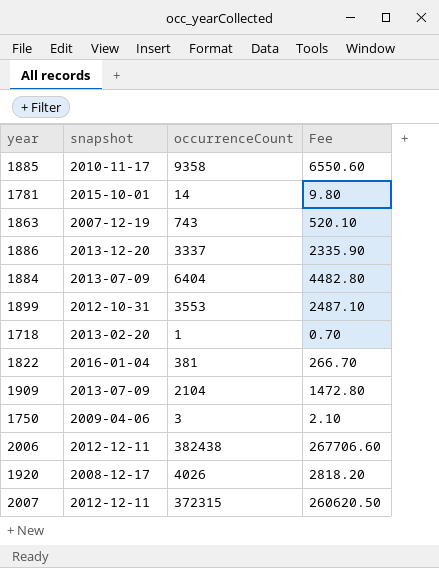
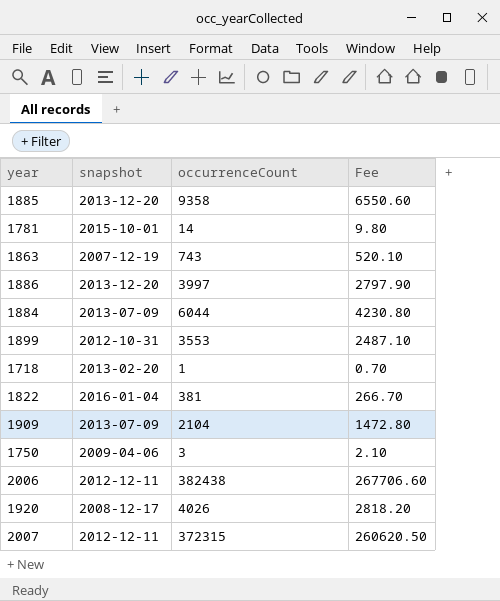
1885 | snapshot: 2010-11-17 -> 2013-12-20
1886 | occurrenceCount: 3337 -> 3997
1886 | Fee: 2335.90 -> 2797.90
1884 | occurrenceCount: 6404 -> 6044
1884 | Fee: 4482.80 -> 4230.80

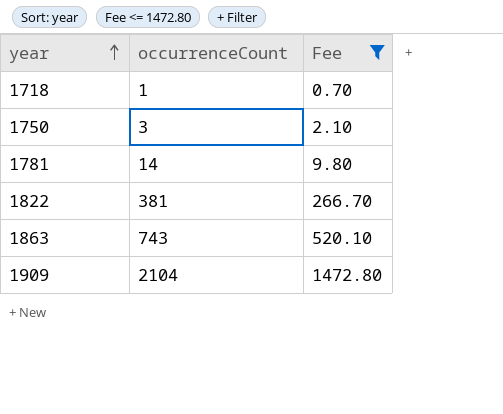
filter: none -> Fee <= 1472.80
row order: none -> year ascending
column snapshot | position: 2 -> none

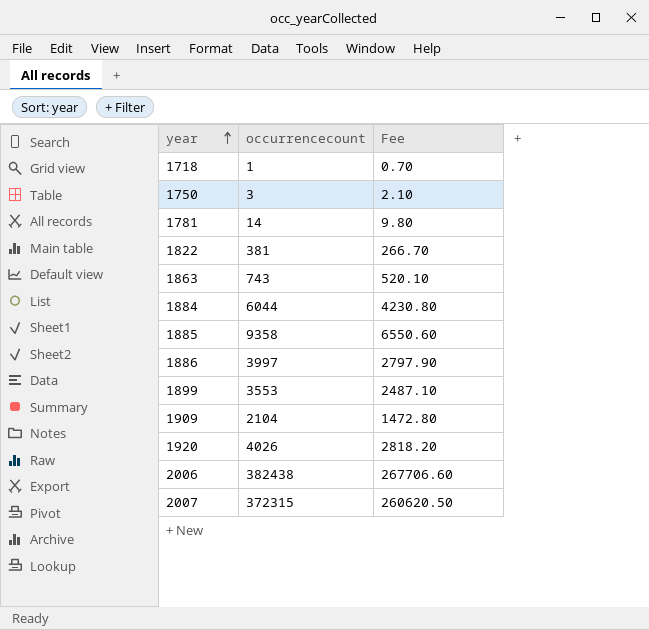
filter: Fee <= 1472.80 -> none
column name: occurrenceCount -> occurrencecount

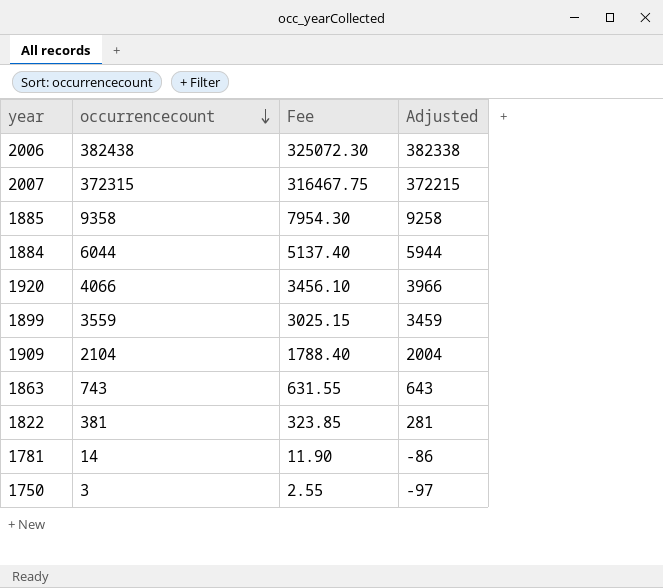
row order: year ascending -> occurrencecount descending
column Fee | formula: [occurrencecount] * 0.7 -> [occurrencecount] * 0.85
column Adjusted | formula: none -> [occurrencecount] - 100
row 1718: 1 | 0.70 -> none
row 1886: 3997 | 2797.90 -> none
1920 | occurrencecount: 4026 -> 4066
1899 | occurrencecount: 3553 -> 3559

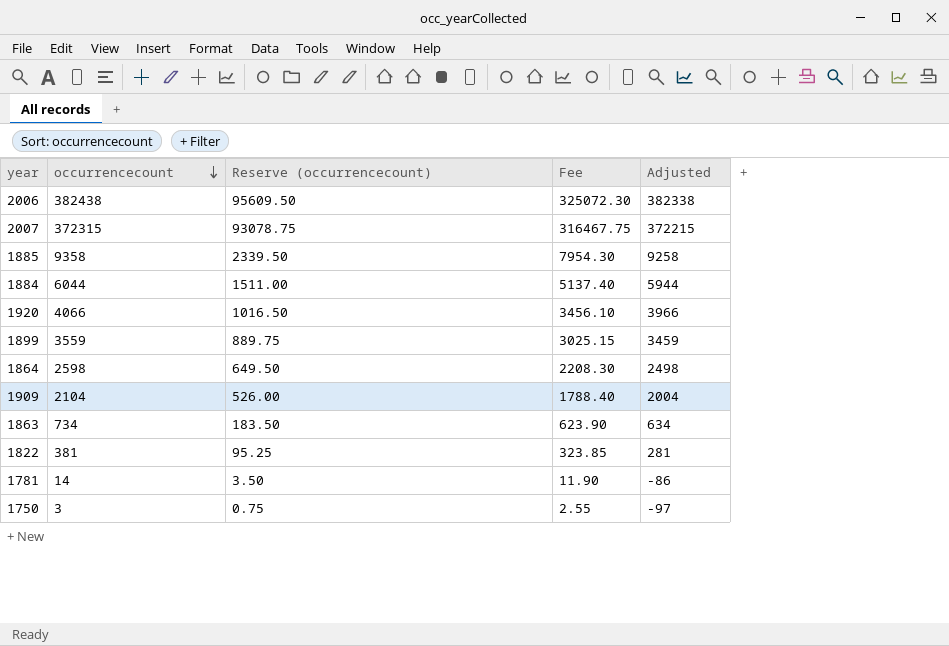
column Reserve (occurrencecount) | formula: none -> [occurrencecount] * 0.25
row 1864: none -> 2598 | 649.50 | 2208.30 | 2498
1863 | occurrencecount: 743 -> 734
1863 | Fee: 631.55 -> 623.90
1863 | Adjusted: 643 -> 634

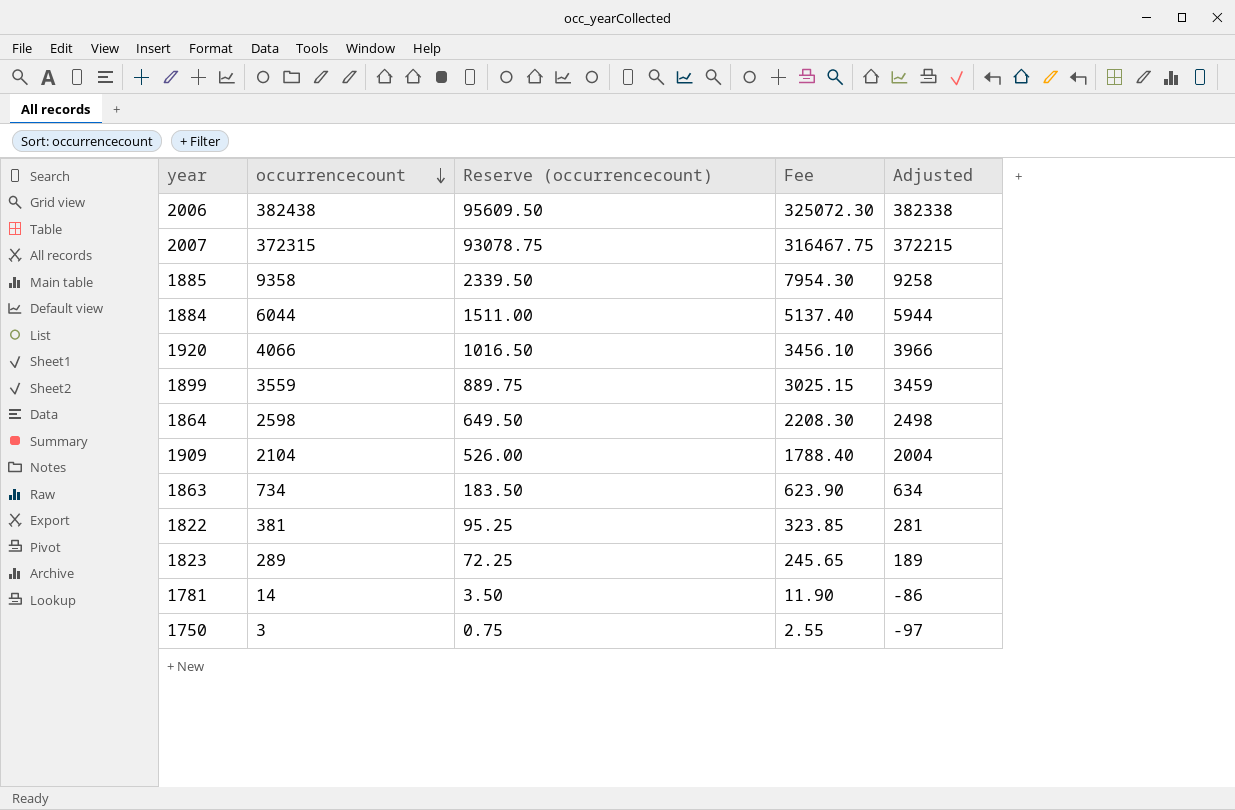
row 1823: none -> 289 | 72.25 | 245.65 | 189

